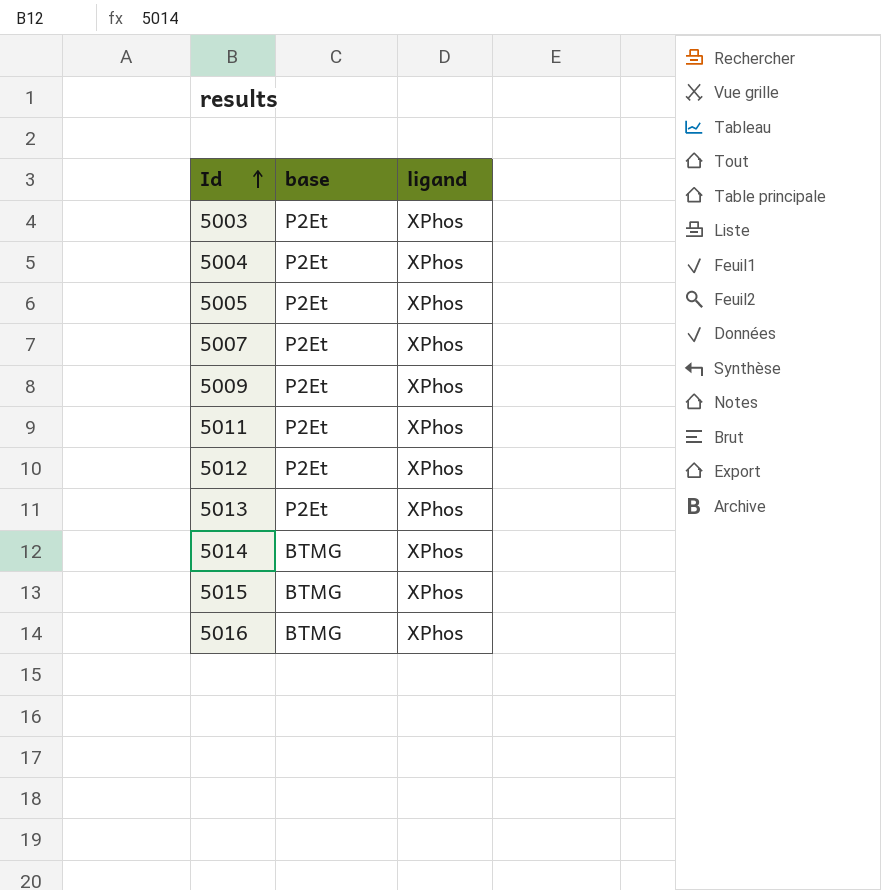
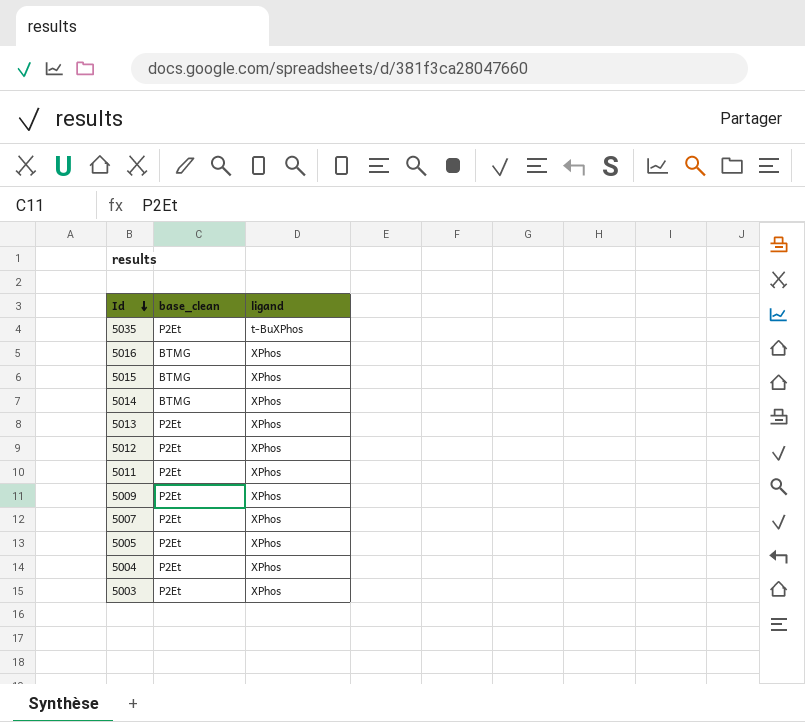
row order: Id ascending -> Id descending
column name: base -> base_clean
row 5035: none -> P2Et | t-BuXPhos

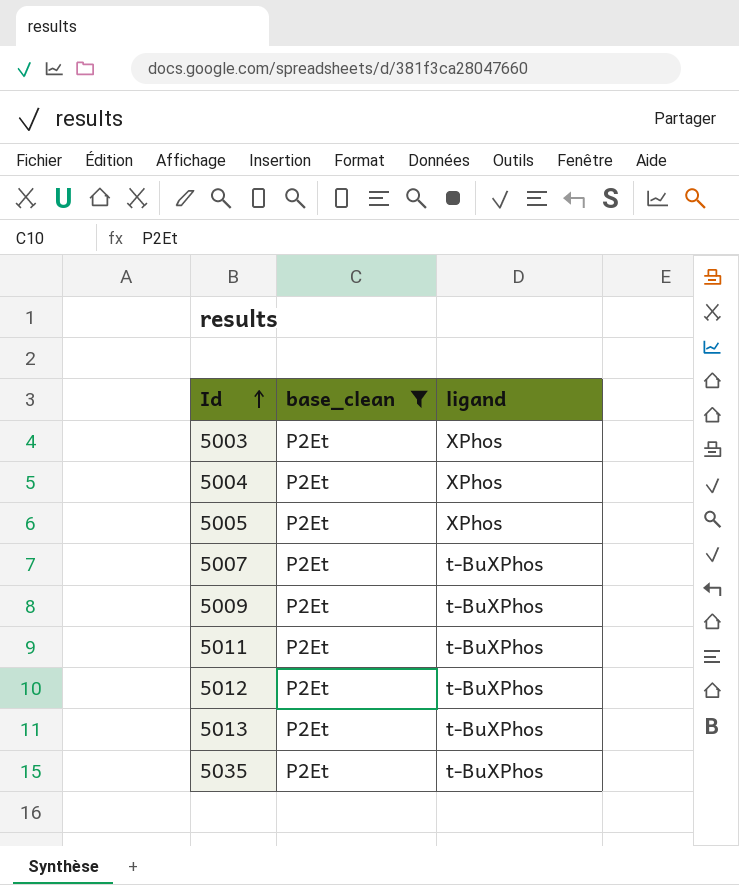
filter: none -> base_clean = P2Et
row order: Id descending -> Id ascending
5007 | ligand: XPhos -> t-BuXPhos
5009 | ligand: XPhos -> t-BuXPhos
5011 | ligand: XPhos -> t-BuXPhos
5012 | ligand: XPhos -> t-BuXPhos
5013 | ligand: XPhos -> t-BuXPhos

